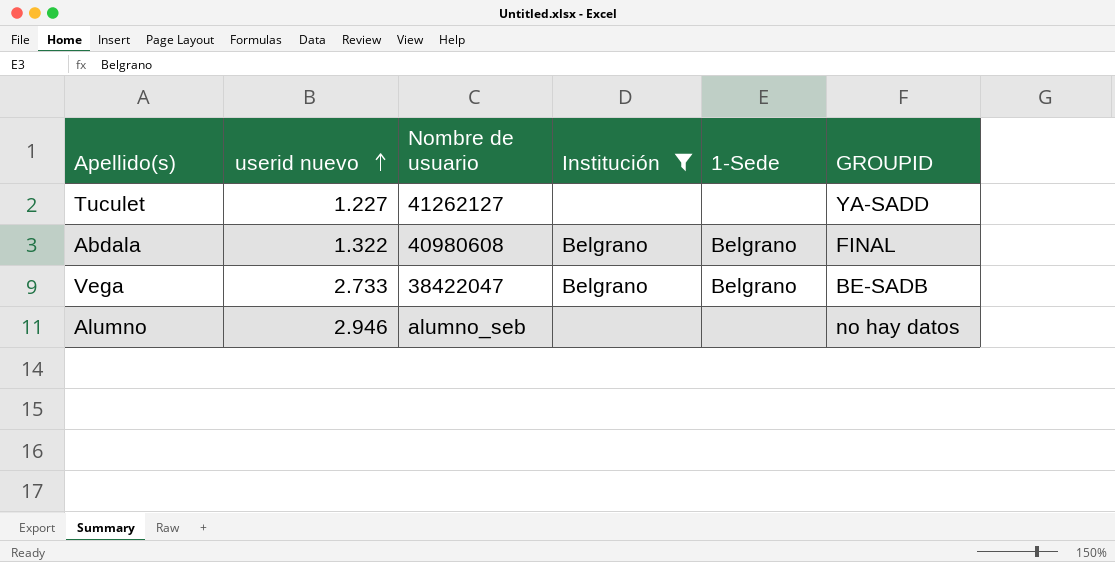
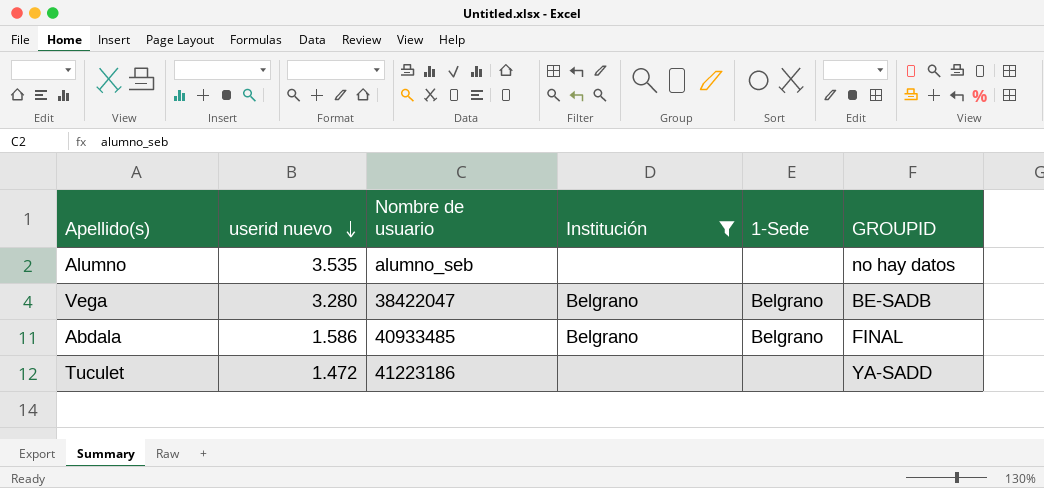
row order: userid nuevo ascending -> userid nuevo descending
Alumno | userid nuevo: 2.946 -> 3.535
Vega | userid nuevo: 2.733 -> 3.280
Abdala | userid nuevo: 1.322 -> 1.586
Abdala | Nombre de usuario: 40980608 -> 40933485
Tuculet | userid nuevo: 1.227 -> 1.472
Tuculet | Nombre de usuario: 41262127 -> 41223186

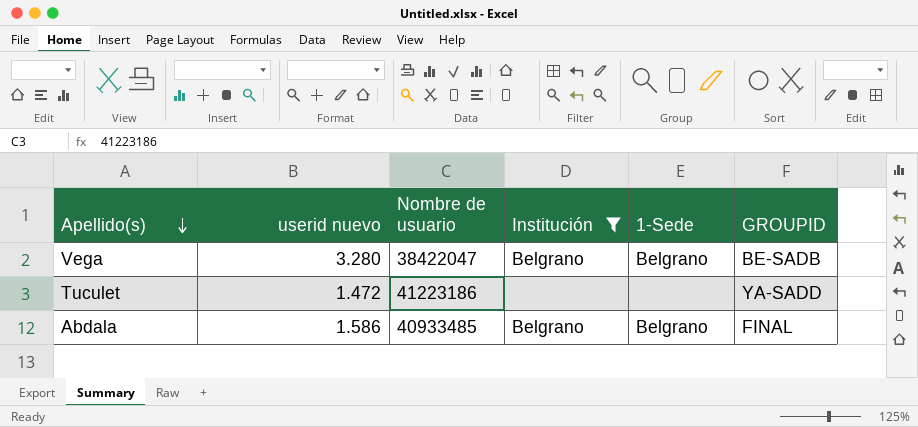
row order: userid nuevo descending -> Apellido(s) descending
row Alumno: 3.535 | alumno_seb | none | none | no hay datos -> none

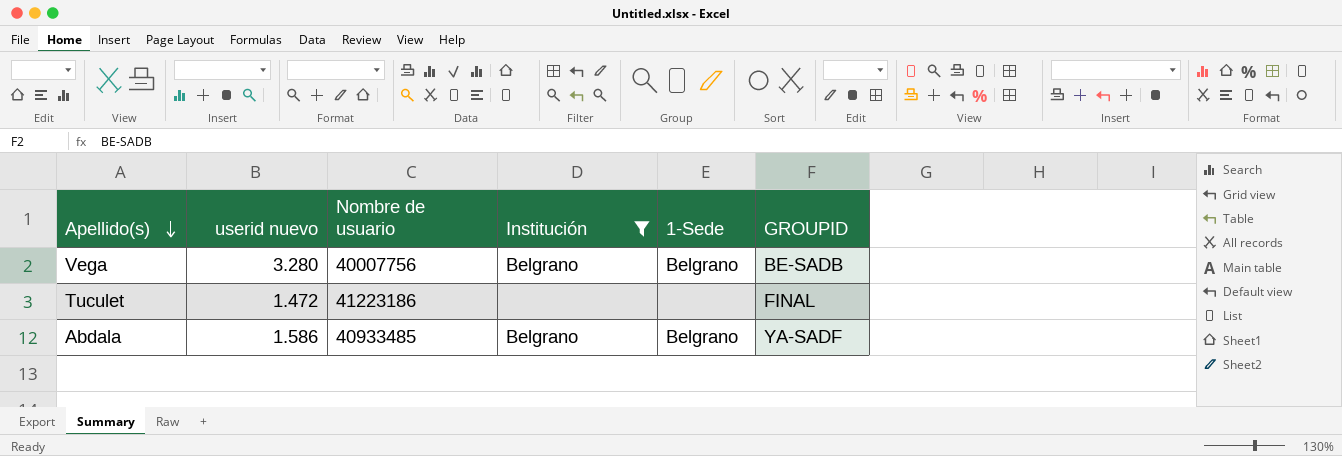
Vega | Nombre de usuario: 38422047 -> 40007756
Tuculet | GROUPID: YA-SADD -> FINAL
Abdala | GROUPID: FINAL -> YA-SADF

